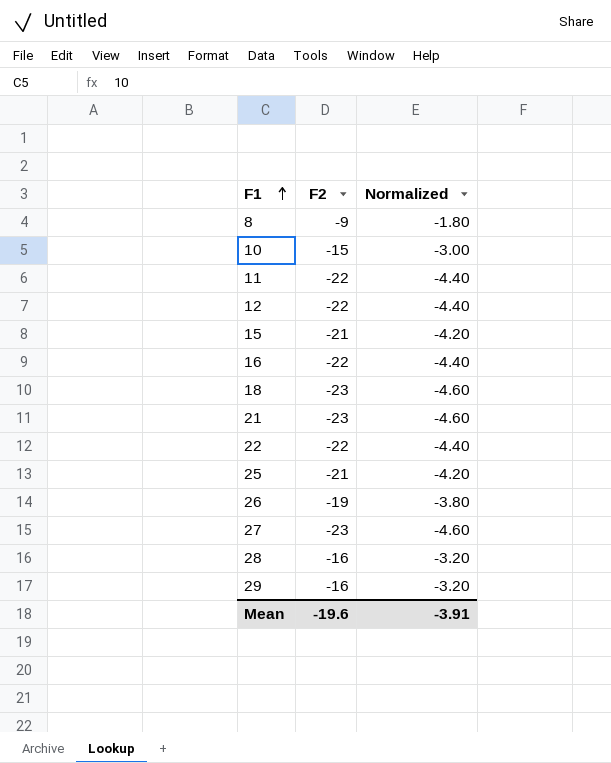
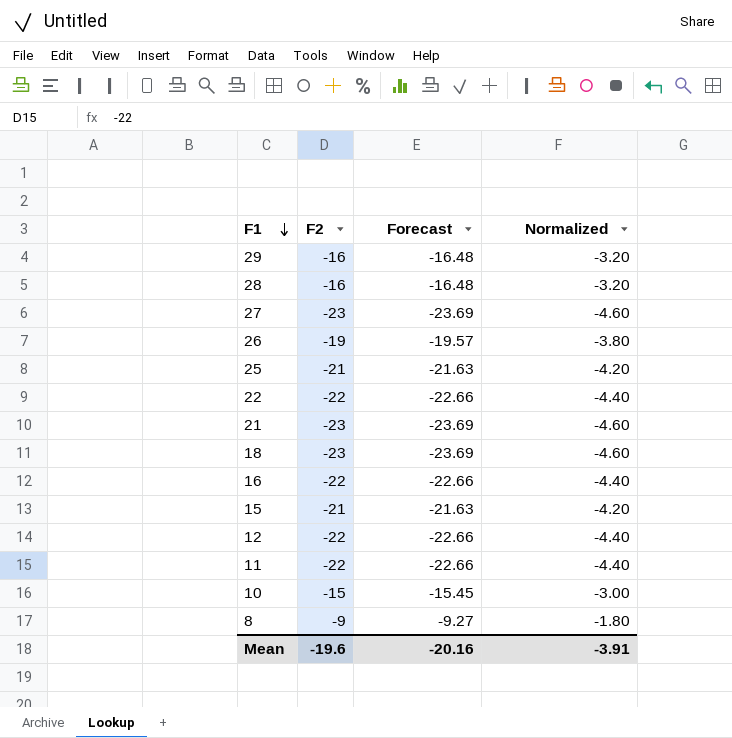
row order: F1 ascending -> F1 descending
column Forecast | formula: none -> [F2] * 1.03

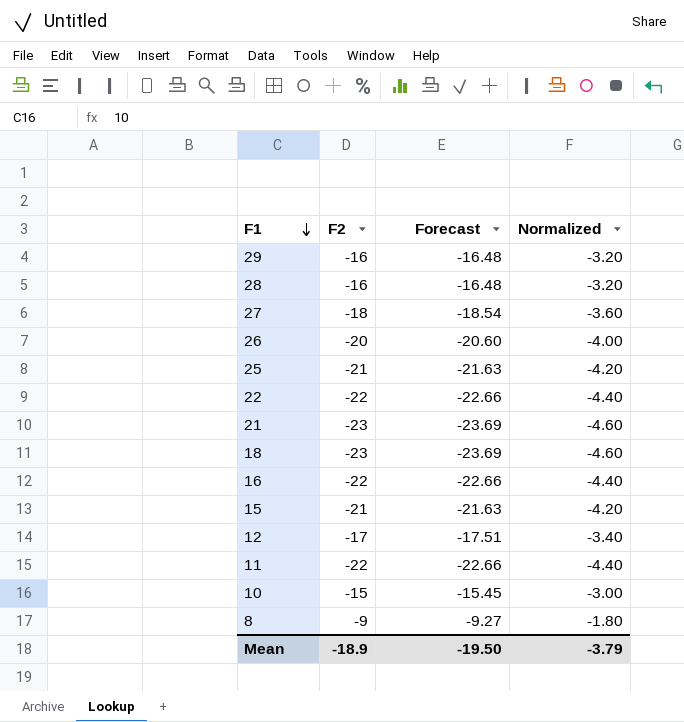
27 | F2: -23 -> -18
27 | Forecast: -23.69 -> -18.54
27 | Normalized: -4.60 -> -3.60
26 | F2: -19 -> -20
26 | Forecast: -19.57 -> -20.60
26 | Normalized: -3.80 -> -4.00
12 | F2: -22 -> -17
12 | Forecast: -22.66 -> -17.51
12 | Normalized: -4.40 -> -3.40
Mean | F2: -19.6 -> -18.9
Mean | Forecast: -20.16 -> -19.50
Mean | Normalized: -3.91 -> -3.79

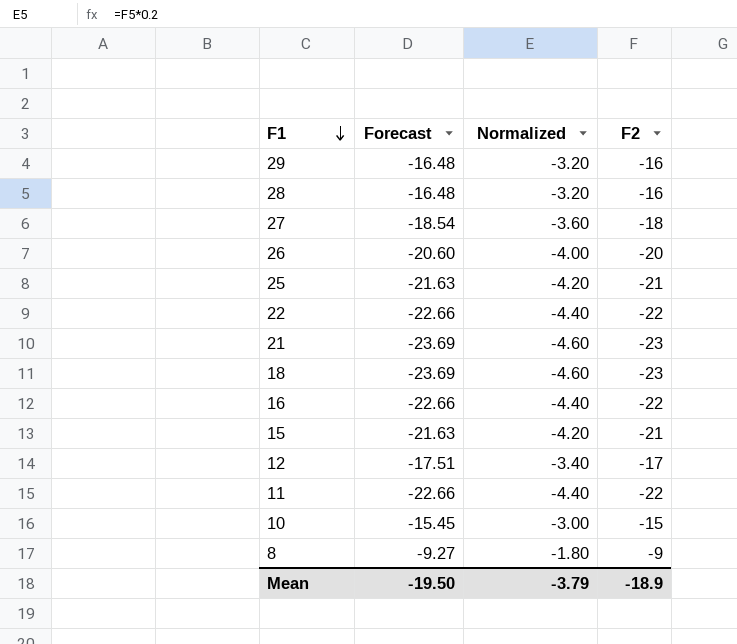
column F2 | position: 2 -> 4

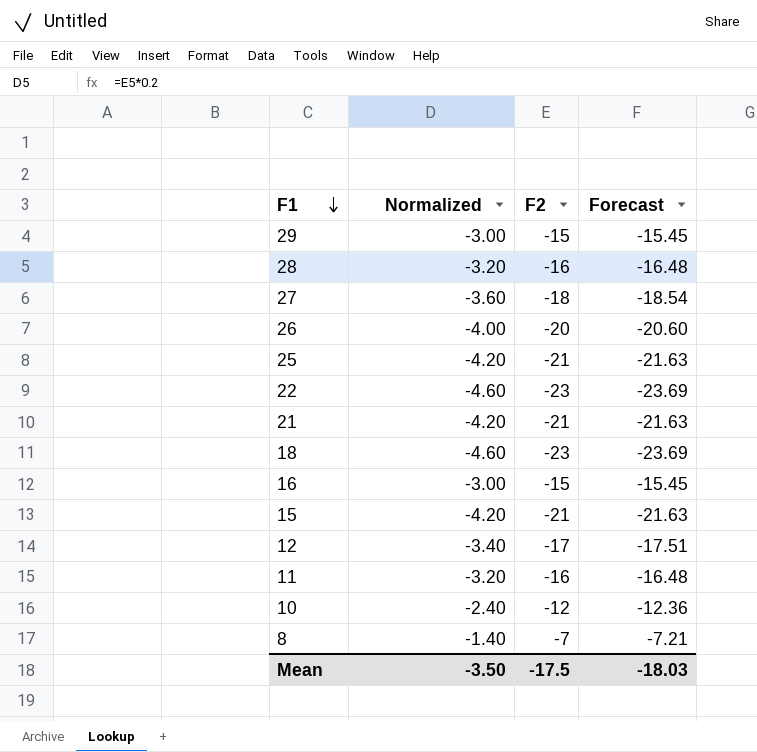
column Forecast | position: 2 -> 4
29 | Normalized: -3.20 -> -3.00
29 | F2: -16 -> -15
29 | Forecast: -16.48 -> -15.45
22 | Normalized: -4.40 -> -4.60
22 | F2: -22 -> -23
22 | Forecast: -22.66 -> -23.69
21 | Normalized: -4.60 -> -4.20
21 | F2: -23 -> -21
21 | Forecast: -23.69 -> -21.63
16 | Normalized: -4.40 -> -3.00
16 | F2: -22 -> -15
16 | Forecast: -22.66 -> -15.45
11 | Normalized: -4.40 -> -3.20
11 | F2: -22 -> -16
11 | Forecast: -22.66 -> -16.48
10 | Normalized: -3.00 -> -2.40
10 | F2: -15 -> -12
10 | Forecast: -15.45 -> -12.36
8 | Normalized: -1.80 -> -1.40
8 | F2: -9 -> -7
8 | Forecast: -9.27 -> -7.21
Mean | Normalized: -3.79 -> -3.50
Mean | F2: -18.9 -> -17.5
Mean | Forecast: -19.50 -> -18.03

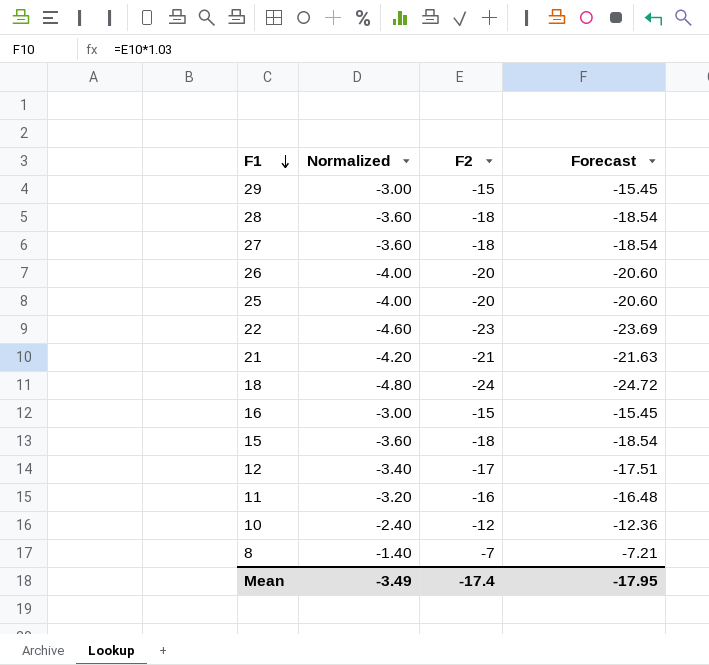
28 | Normalized: -3.20 -> -3.60
28 | F2: -16 -> -18
28 | Forecast: -16.48 -> -18.54
25 | Normalized: -4.20 -> -4.00
25 | F2: -21 -> -20
25 | Forecast: -21.63 -> -20.60
18 | Normalized: -4.60 -> -4.80
18 | F2: -23 -> -24
18 | Forecast: -23.69 -> -24.72
15 | Normalized: -4.20 -> -3.60
15 | F2: -21 -> -18
15 | Forecast: -21.63 -> -18.54
Mean | Normalized: -3.50 -> -3.49
Mean | F2: -17.5 -> -17.4
Mean | Forecast: -18.03 -> -17.95

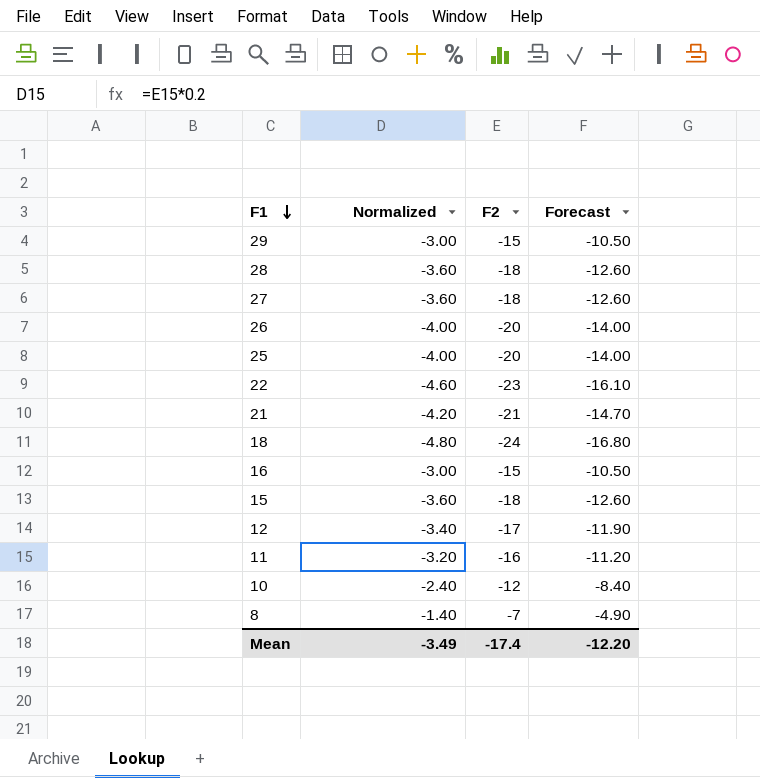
column Forecast | formula: [F2] * 1.03 -> [F2] * 0.7
Mean | Forecast: -17.95 -> -12.20

